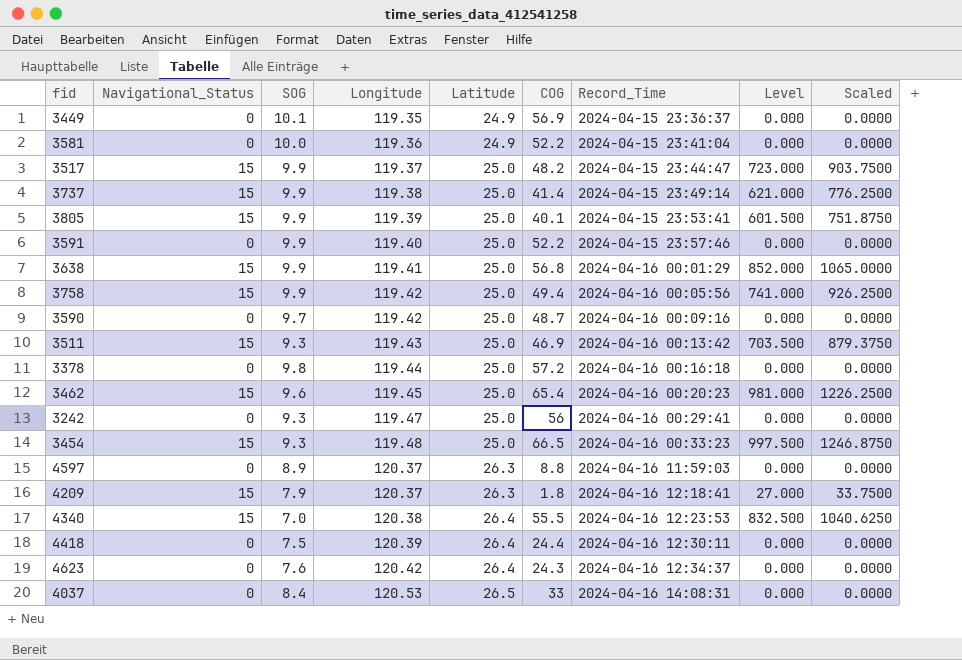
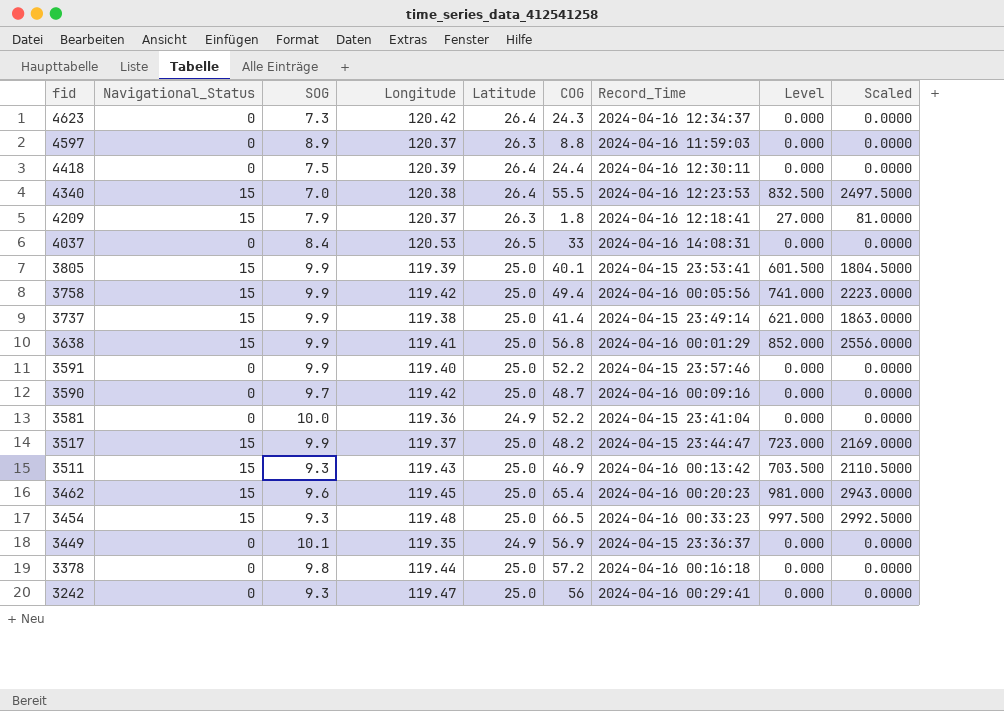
row order: Longitude ascending -> fid descending
column Scaled | formula: [Level] * 1.25 -> [Level] * 3
4623 | SOG: 7.6 -> 7.3

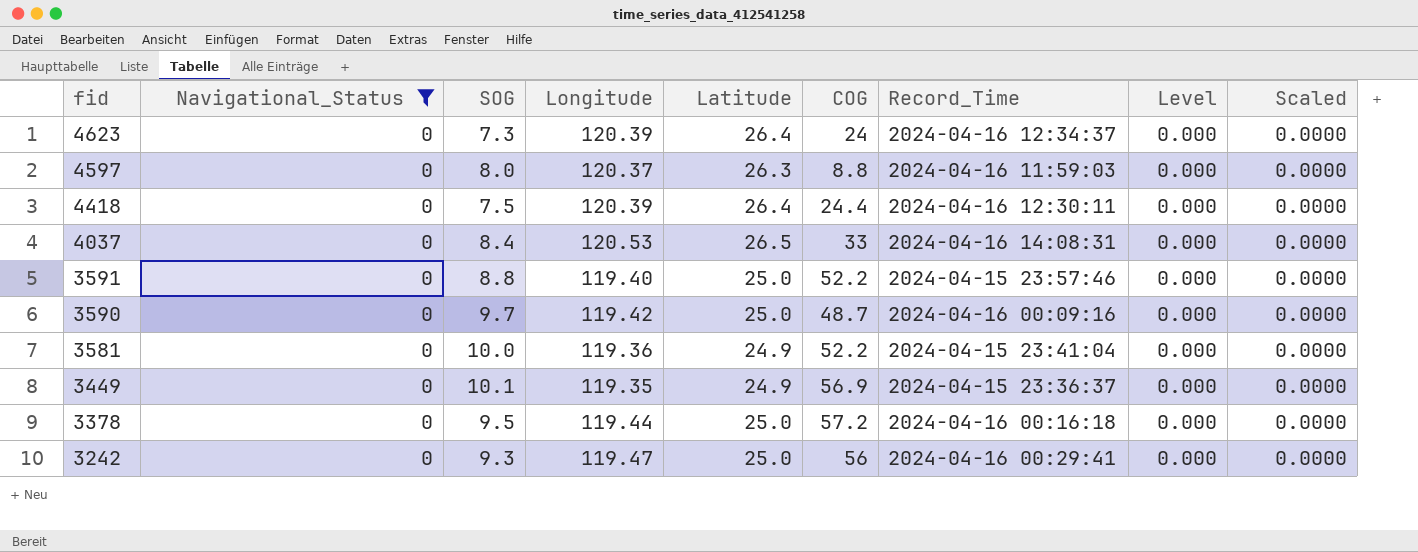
filter: none -> Navigational_Status = 0
4623 | Longitude: 120.42 -> 120.39
4623 | COG: 24.3 -> 24
4597 | SOG: 8.9 -> 8.0
3591 | SOG: 9.9 -> 8.8
3378 | SOG: 9.8 -> 9.5

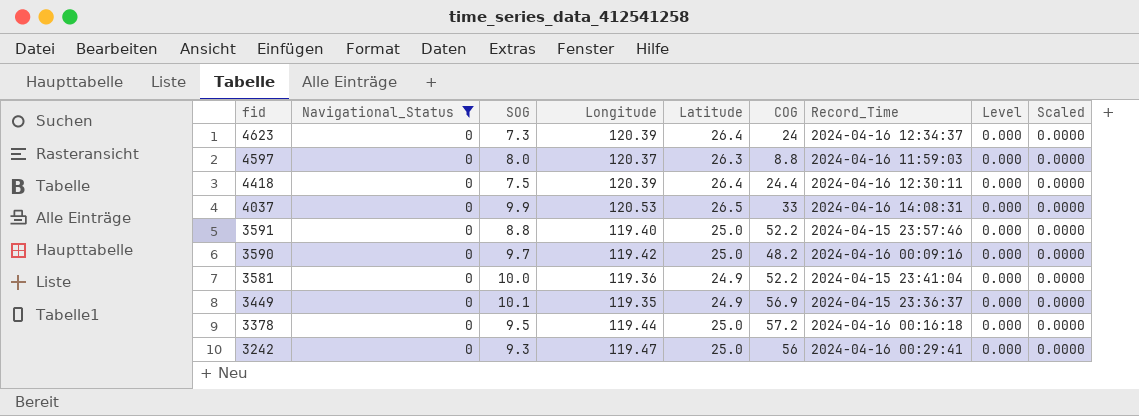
4037 | SOG: 8.4 -> 9.9
3590 | COG: 48.7 -> 48.2

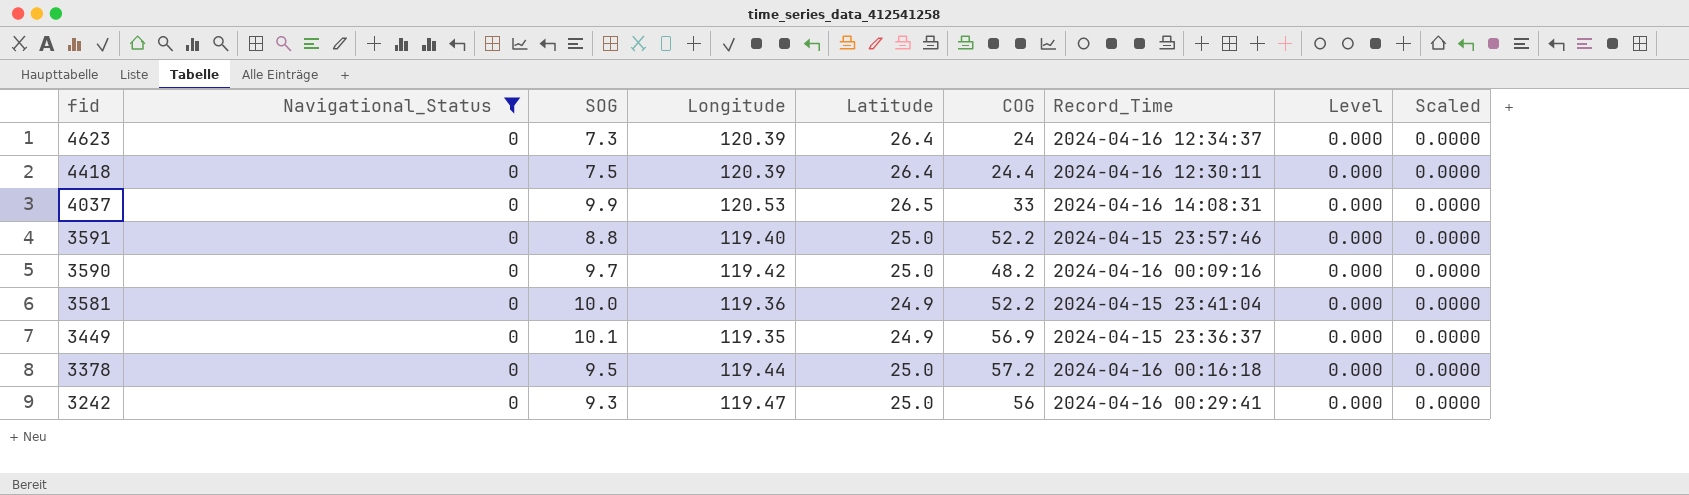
row 4597: 0 | 8.0 | 120.37 | 26.3 | 8.8 | 2024-04-16 11:59:03 | 0.000 | 0.0000 -> none

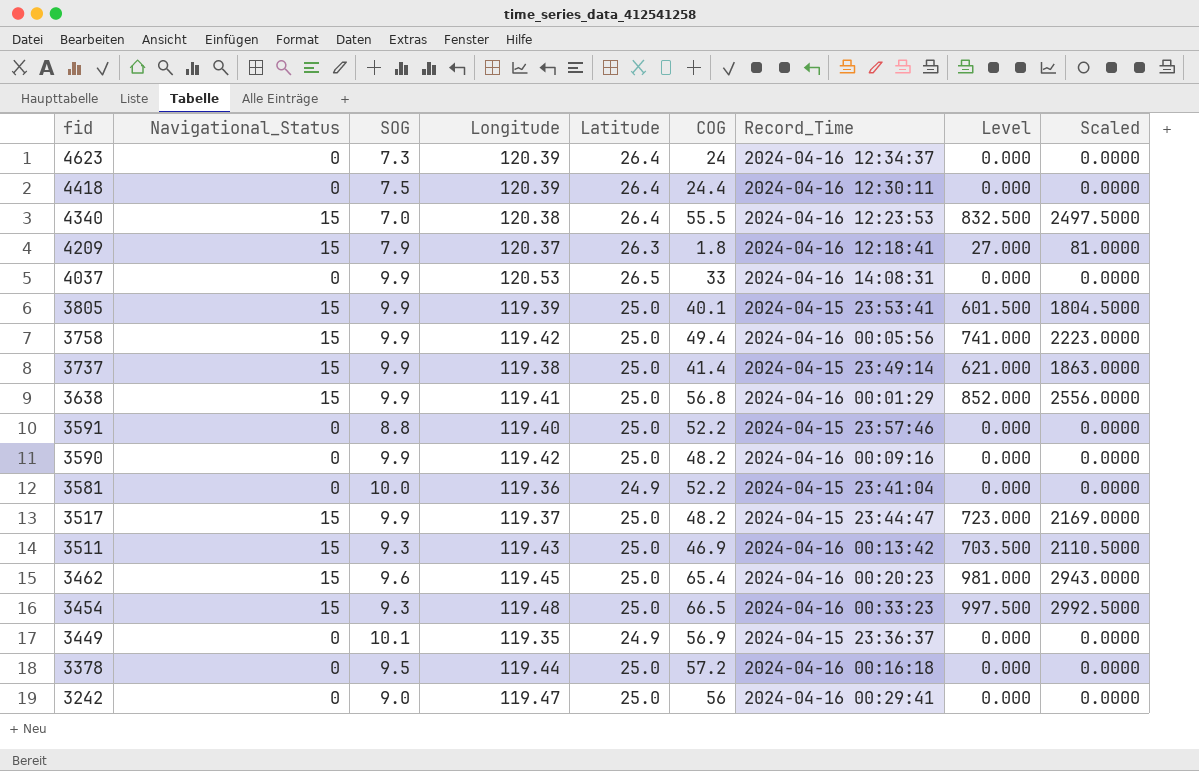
filter: Navigational_Status = 0 -> none
3590 | SOG: 9.7 -> 9.9
3242 | SOG: 9.3 -> 9.0

